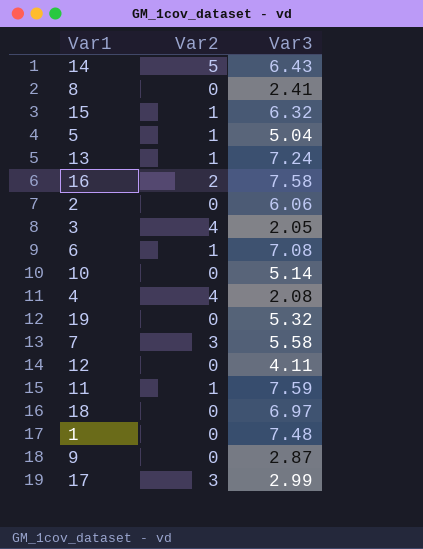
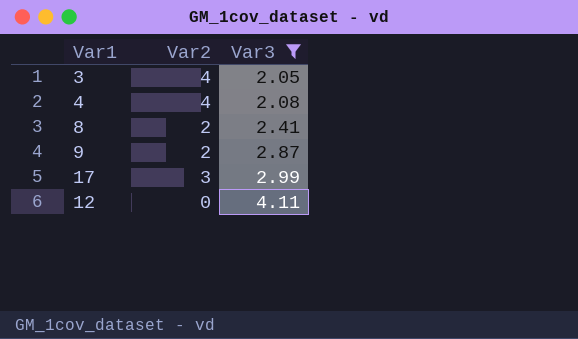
filter: none -> Var3 <= 4.11
row order: none -> Var3 ascending
8 | Var2: 0 -> 2
9 | Var2: 0 -> 2

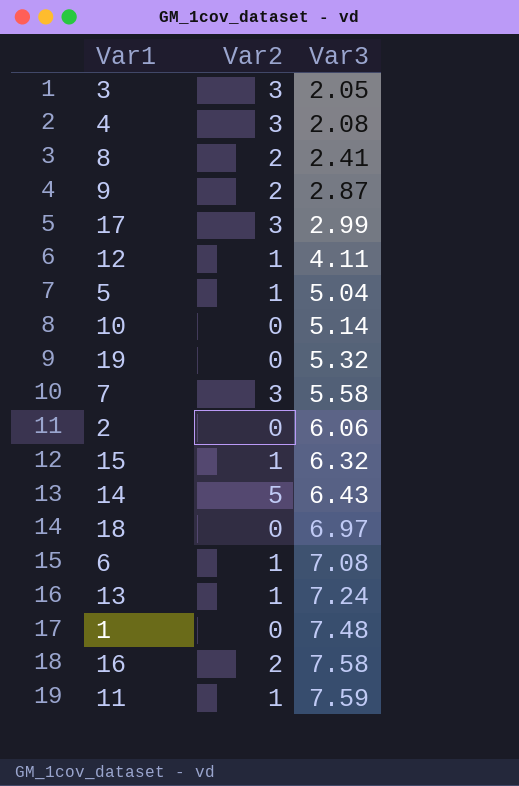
filter: Var3 <= 4.11 -> none
3 | Var2: 4 -> 3
4 | Var2: 4 -> 3
12 | Var2: 0 -> 1

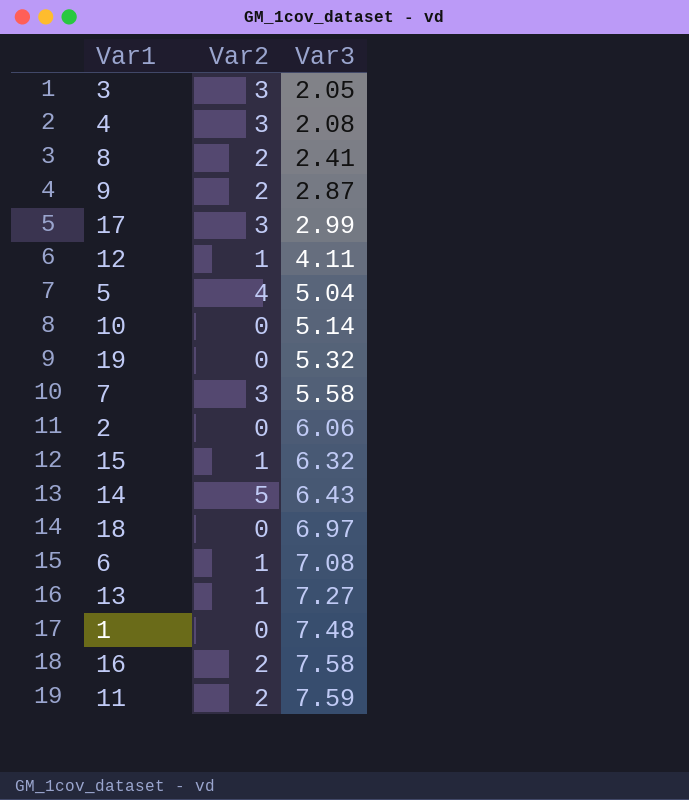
5 | Var2: 1 -> 4
13 | Var3: 7.24 -> 7.27
11 | Var2: 1 -> 2

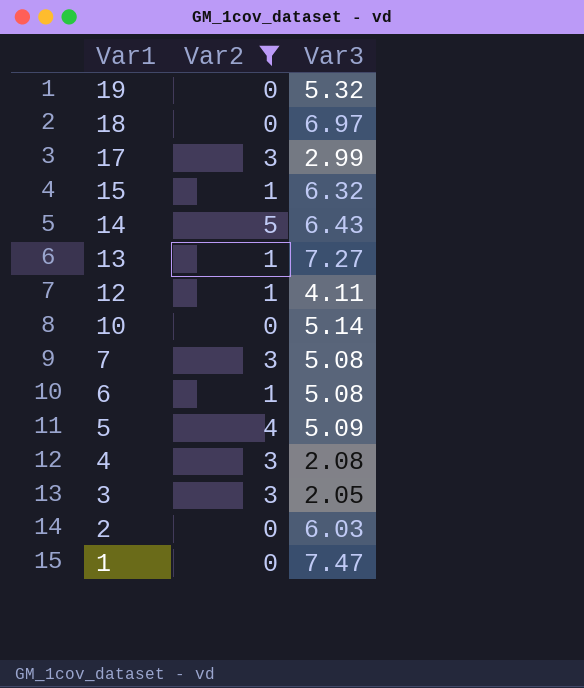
filter: none -> Var2 != 2
row order: Var3 ascending -> Var1 descending
7 | Var3: 5.58 -> 5.08
6 | Var3: 7.08 -> 5.08
5 | Var3: 5.04 -> 5.09
2 | Var3: 6.06 -> 6.03
1 | Var3: 7.48 -> 7.47

